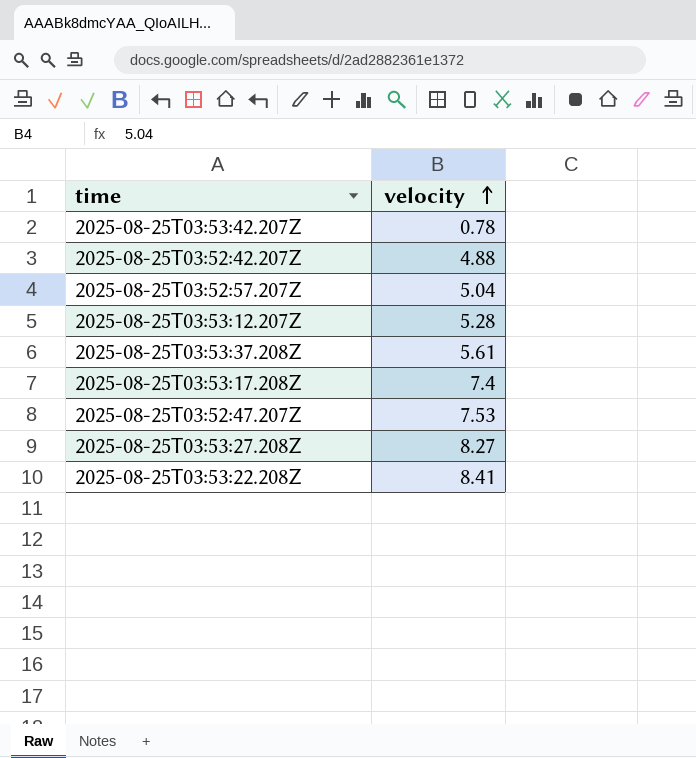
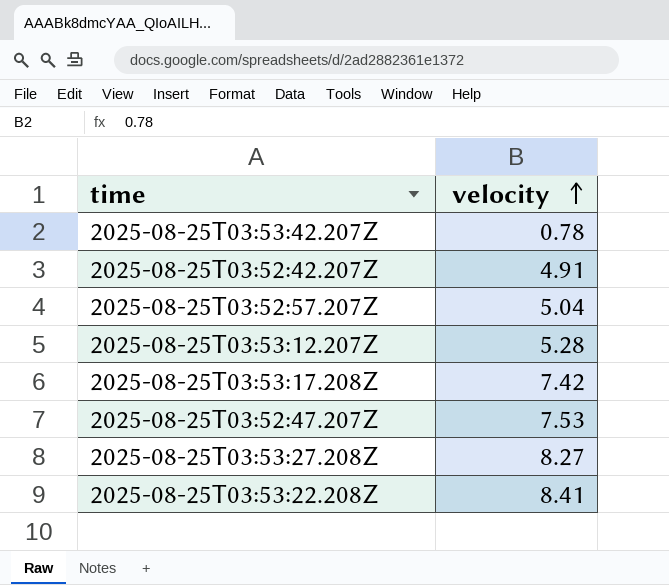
row 2025-08-25T03:53:37.208Z: 5.61 -> none
2025-08-25T03:52:42.207Z | velocity: 4.88 -> 4.91
2025-08-25T03:53:17.208Z | velocity: 7.4 -> 7.42

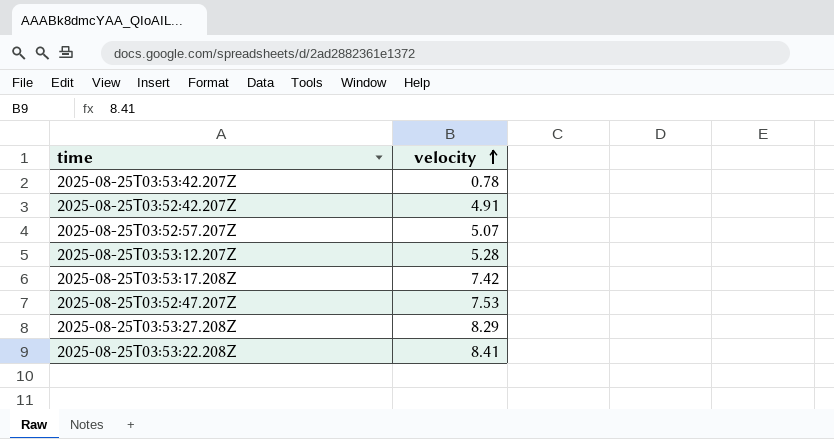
2025-08-25T03:52:57.207Z | velocity: 5.04 -> 5.07
2025-08-25T03:53:27.208Z | velocity: 8.27 -> 8.29

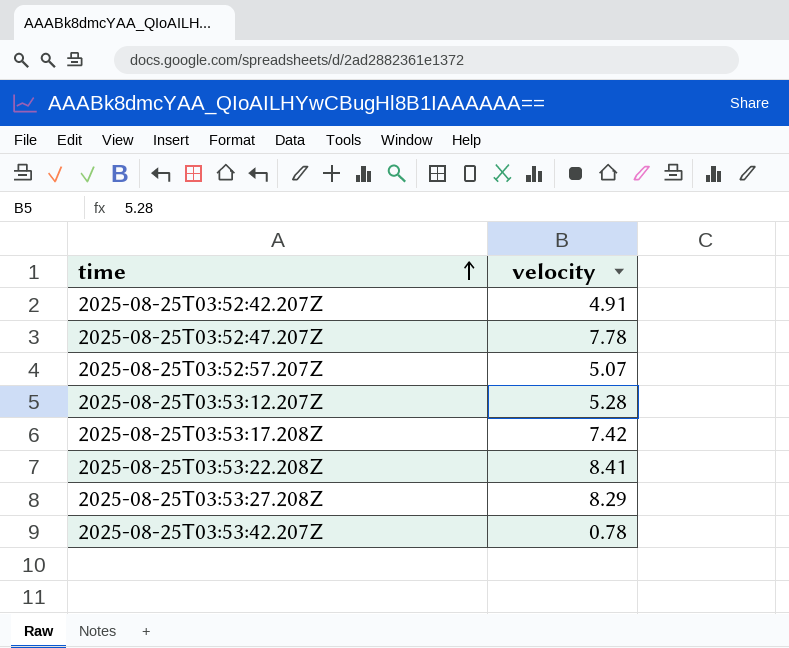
row order: velocity ascending -> time ascending
2025-08-25T03:52:47.207Z | velocity: 7.53 -> 7.78

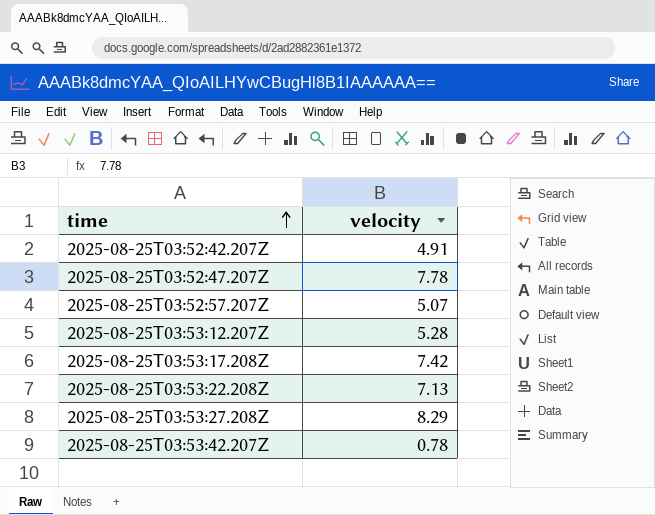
2025-08-25T03:53:22.208Z | velocity: 8.41 -> 7.13

